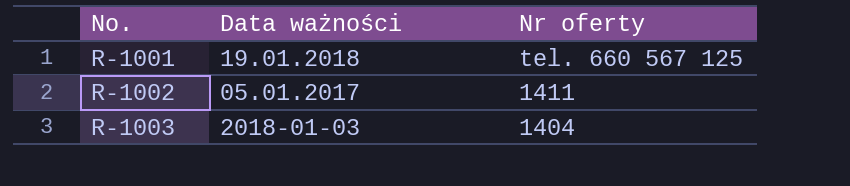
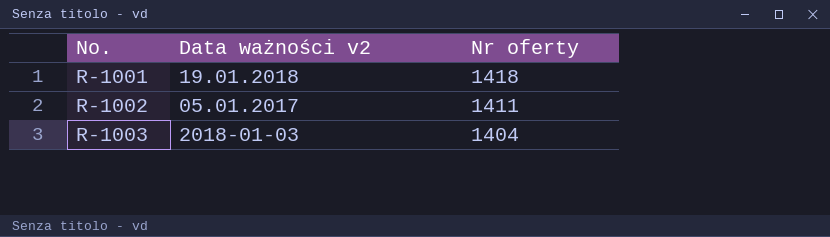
column name: Data ważności -> Data ważności v2
R-1001 | Nr oferty: tel. 660 567 125 -> 1418

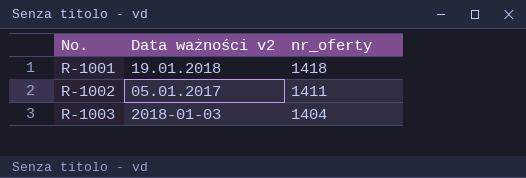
column name: Nr oferty -> nr_oferty

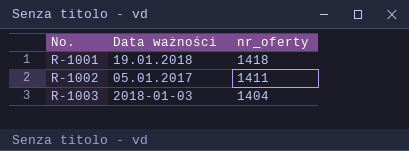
column name: Data ważności v2 -> Data ważności

